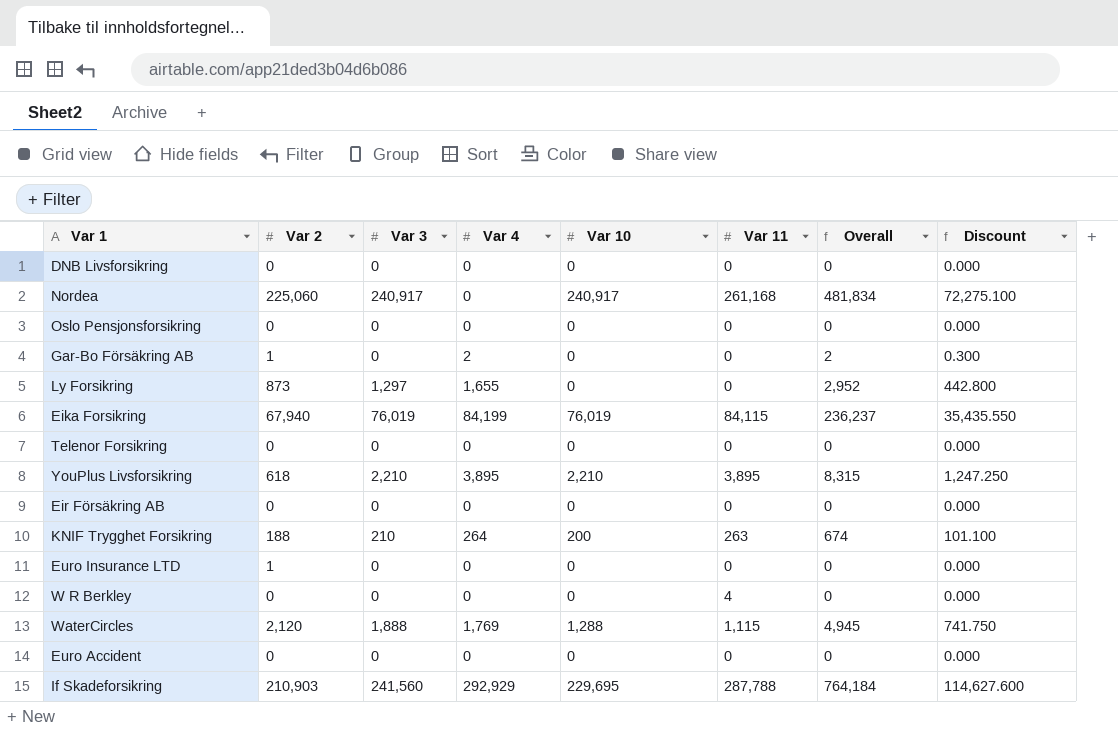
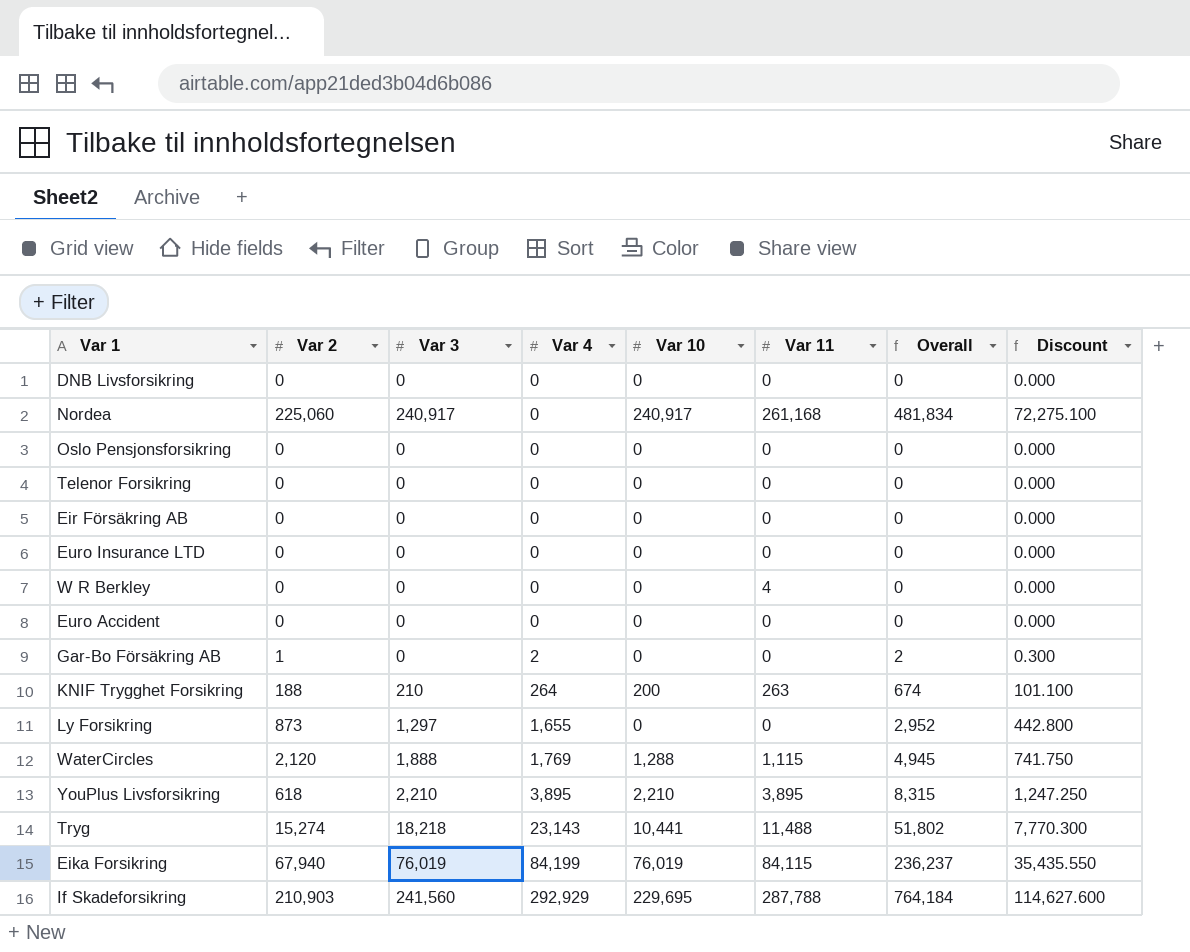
row order: none -> Var 4 ascending
Euro Insurance LTD | Var 2: 1 -> 0
row Tryg: none -> 15,274 | 18,218 | 23,143 | 10,441 | 11,488 | 51,802 | 7,770.300

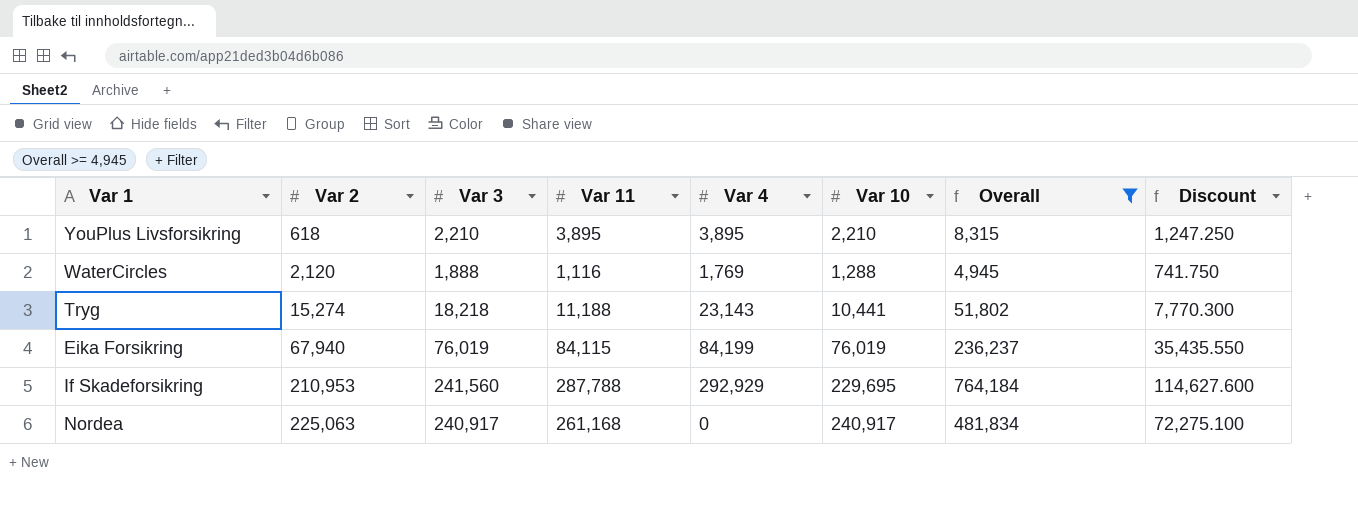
filter: none -> Overall >= 4,945
row order: Var 4 ascending -> Var 2 ascending
column Var 11 | position: 6 -> 4
WaterCircles | Var 11: 1,115 -> 1,116
Tryg | Var 11: 11,488 -> 11,188
If Skadeforsikring | Var 2: 210,903 -> 210,953
Nordea | Var 2: 225,060 -> 225,063

